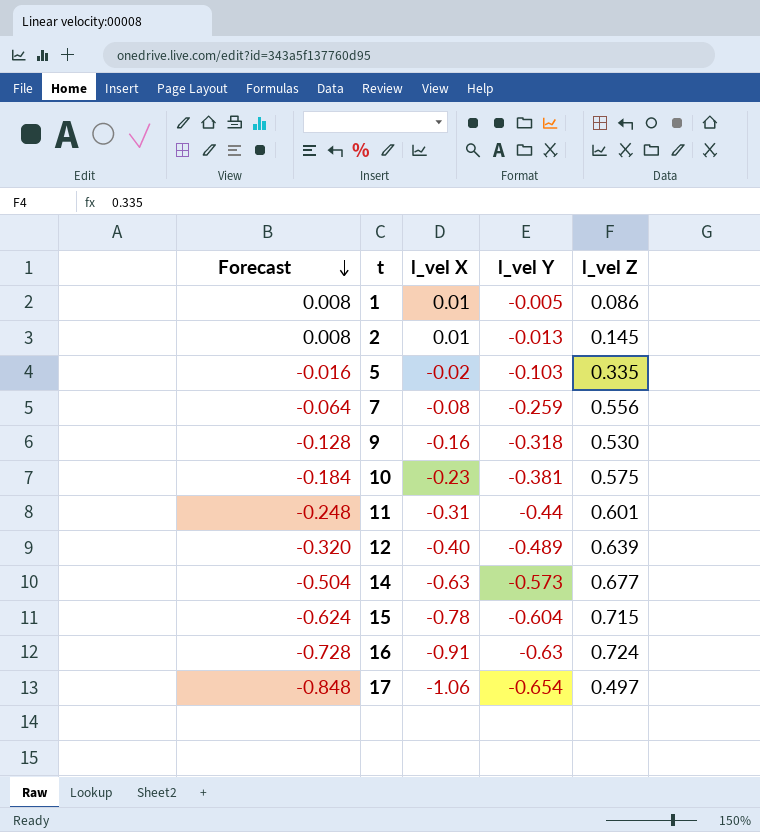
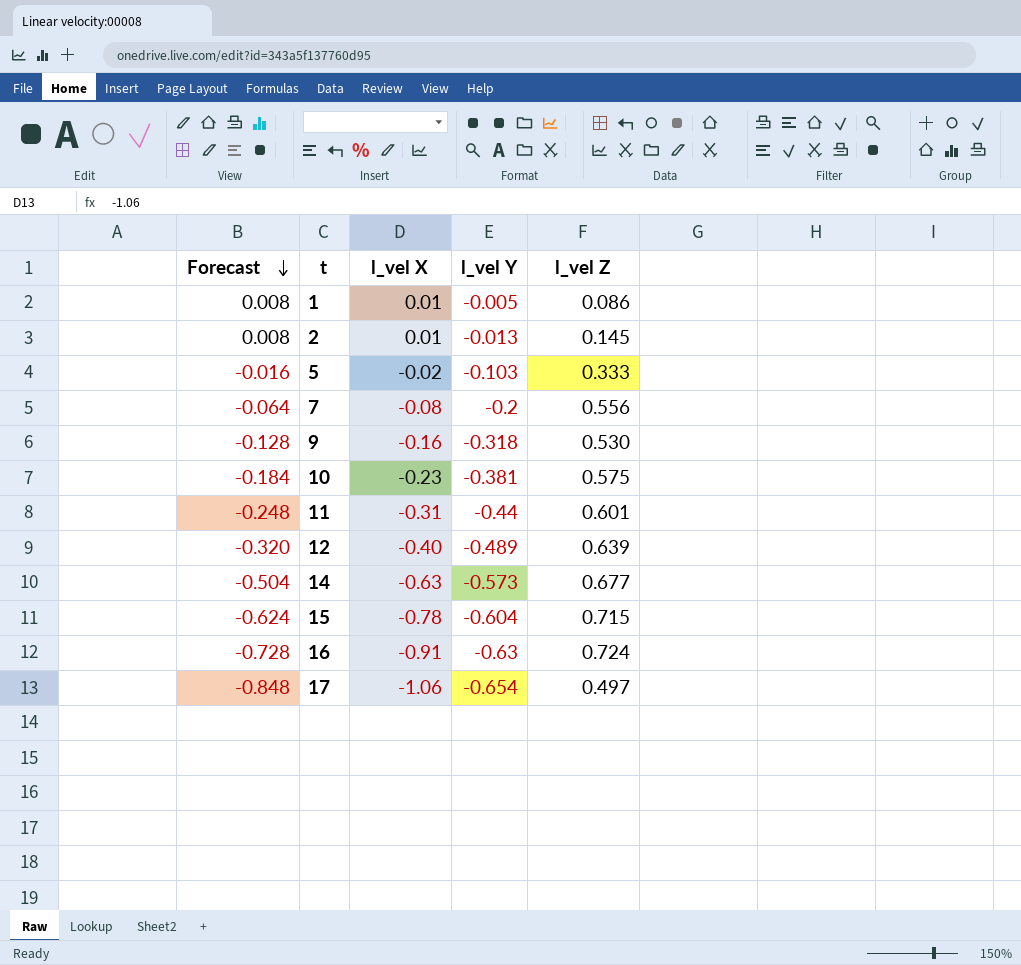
5 | l_vel Z: 0.335 -> 0.333
7 | l_vel Y: -0.259 -> -0.2

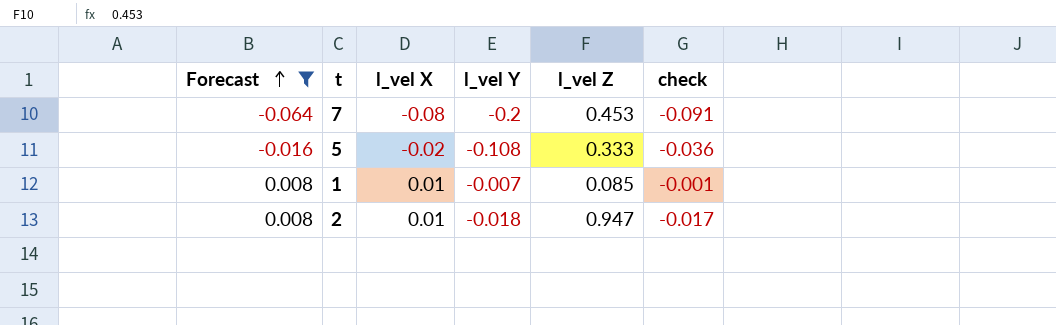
filter: none -> Forecast >= -0.064
row order: Forecast descending -> Forecast ascending
column check | formula: none -> [l_vel Y] * [l_vel Z]
7 | l_vel Z: 0.556 -> 0.453
5 | l_vel Y: -0.103 -> -0.108
1 | l_vel Y: -0.005 -> -0.007
1 | l_vel Z: 0.086 -> 0.085
2 | l_vel Y: -0.013 -> -0.018
2 | l_vel Z: 0.145 -> 0.947

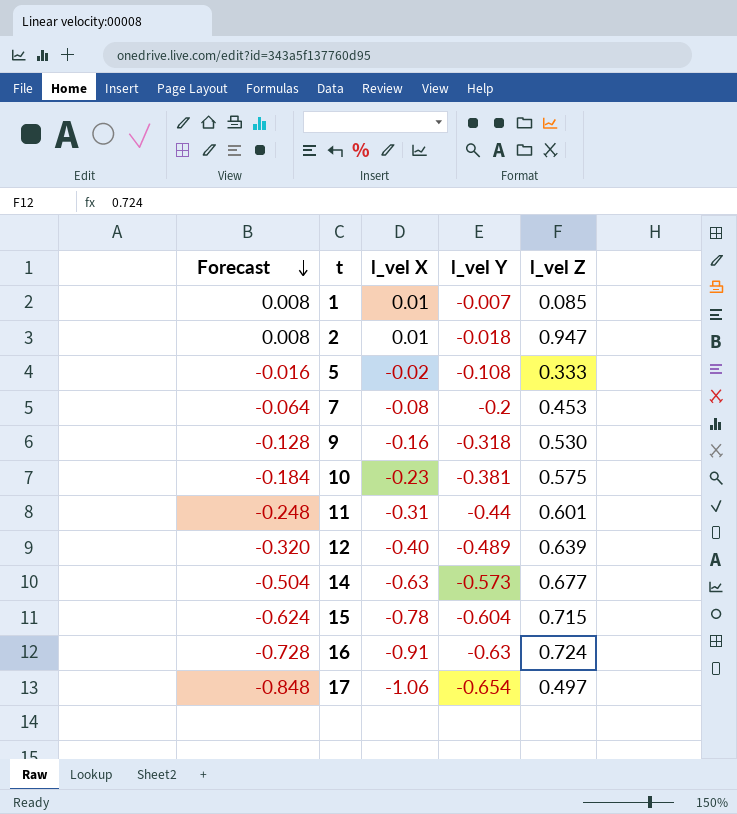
filter: Forecast >= -0.064 -> none
row order: Forecast ascending -> Forecast descending
column check | formula: [l_vel Y] * [l_vel Z] -> none

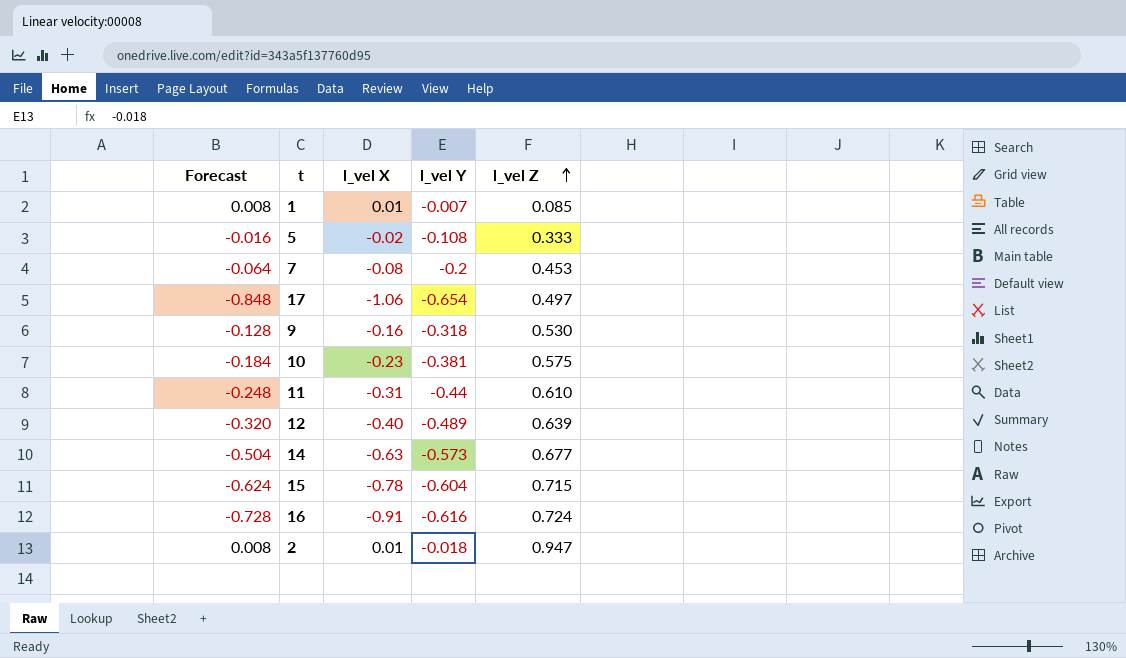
row order: Forecast descending -> l_vel Z ascending
11 | l_vel Z: 0.601 -> 0.610
16 | l_vel Y: -0.63 -> -0.616

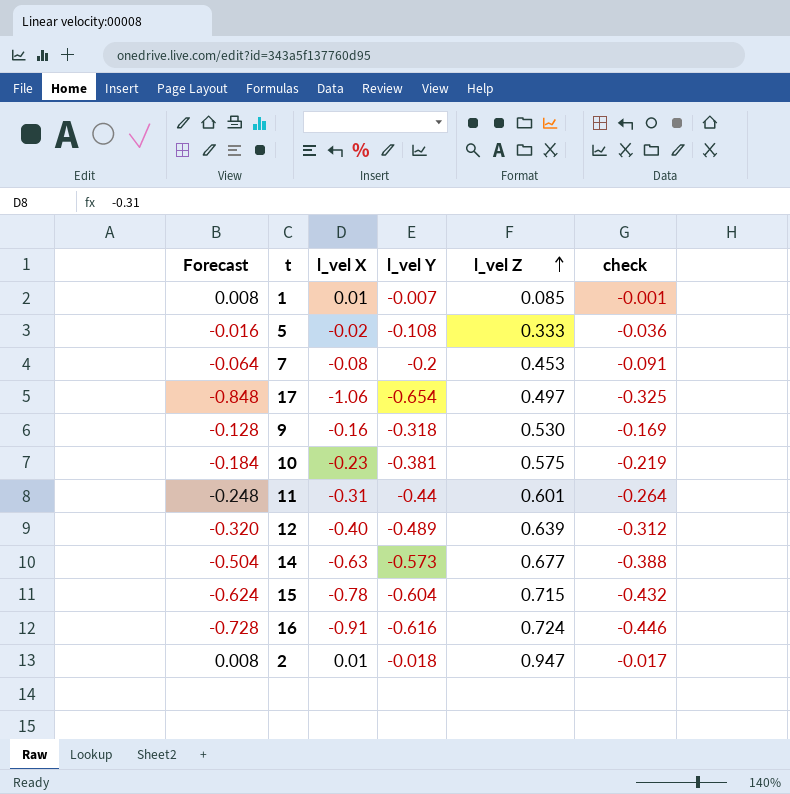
column check | formula: none -> [l_vel Y] * [l_vel Z]
11 | l_vel Z: 0.610 -> 0.601

